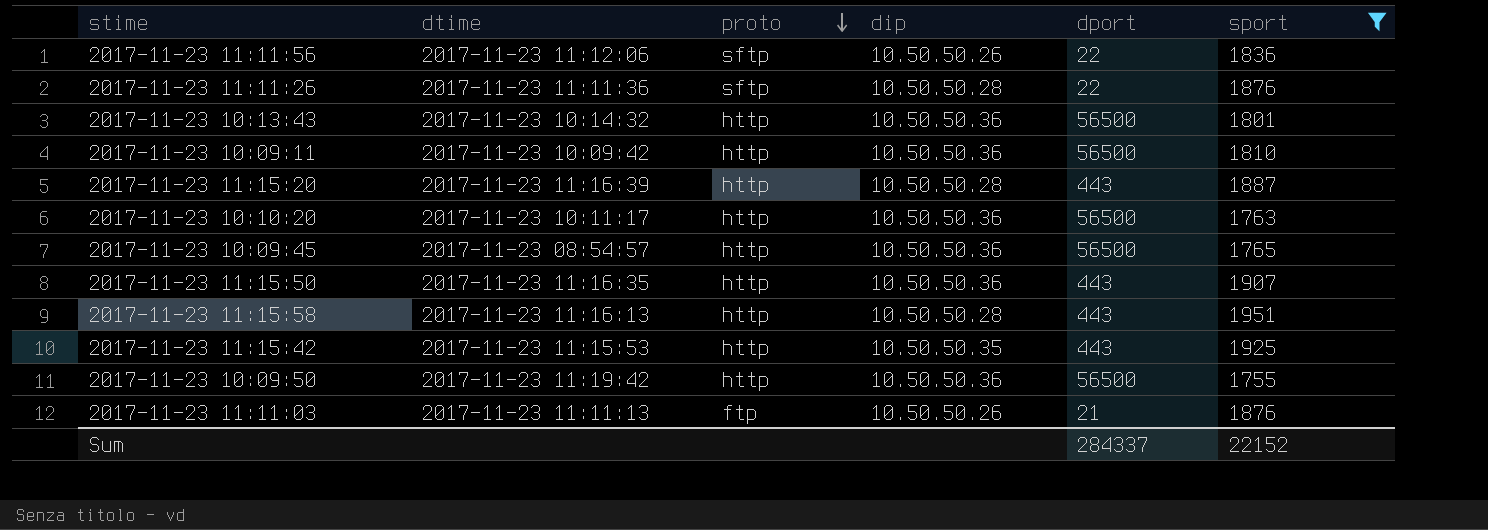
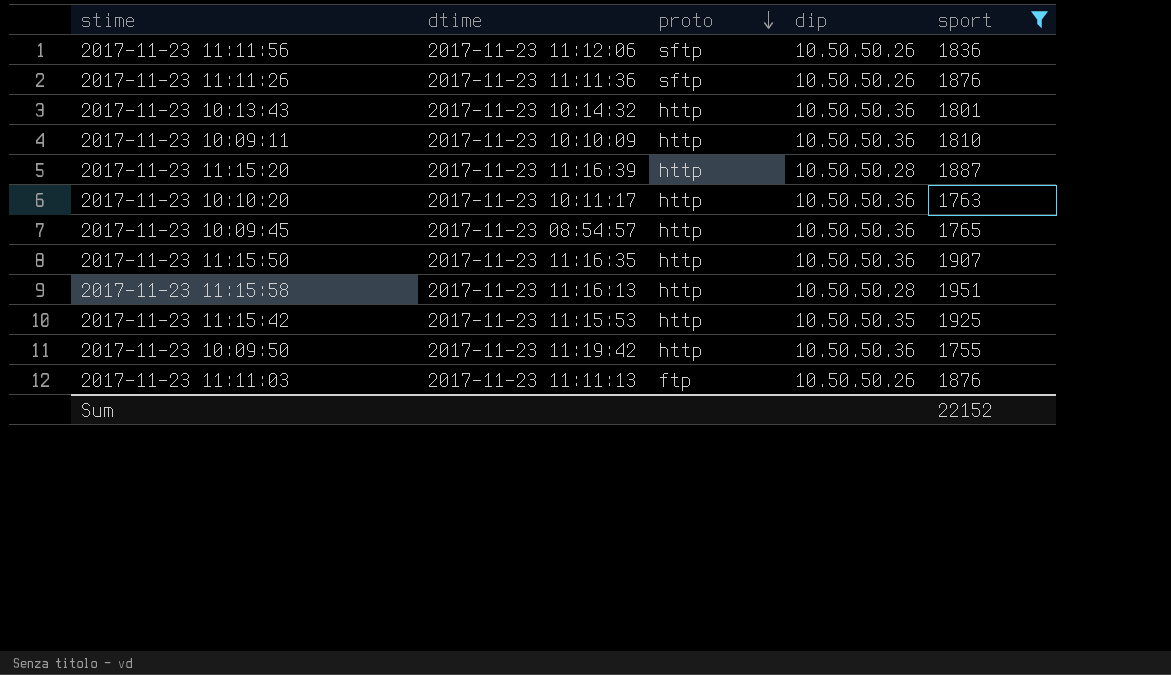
column dport | position: 5 -> none
2017-11-23 11:11:26 | dip: 10.50.50.28 -> 10.50.50.26
2017-11-23 10:09:11 | dtime: 2017-11-23 10:09:42 -> 2017-11-23 10:10:09

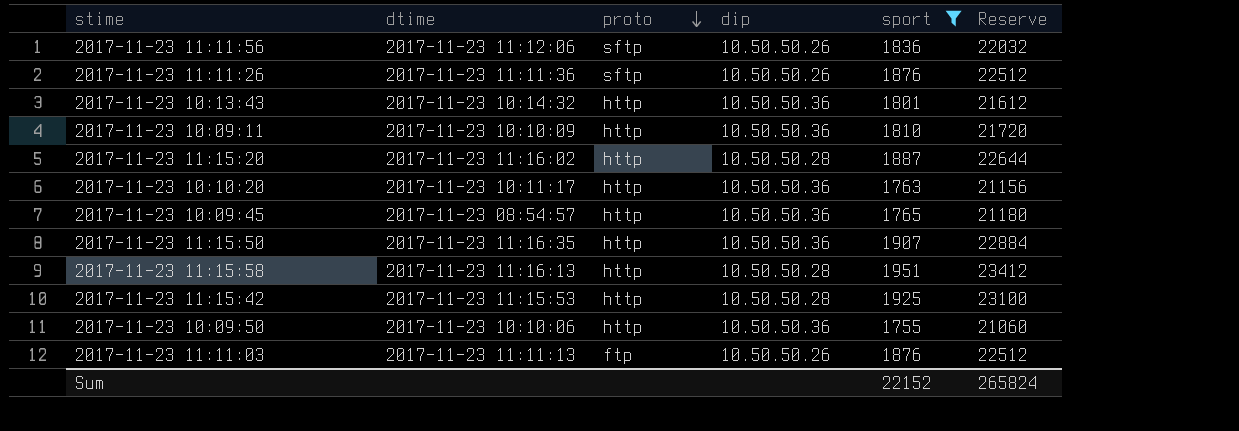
column Reserve | formula: none -> [sport] * 12
2017-11-23 11:15:20 | dtime: 2017-11-23 11:16:39 -> 2017-11-23 11:16:02
2017-11-23 11:15:42 | dip: 10.50.50.35 -> 10.50.50.28
2017-11-23 10:09:50 | dtime: 2017-11-23 11:19:42 -> 2017-11-23 10:10:06

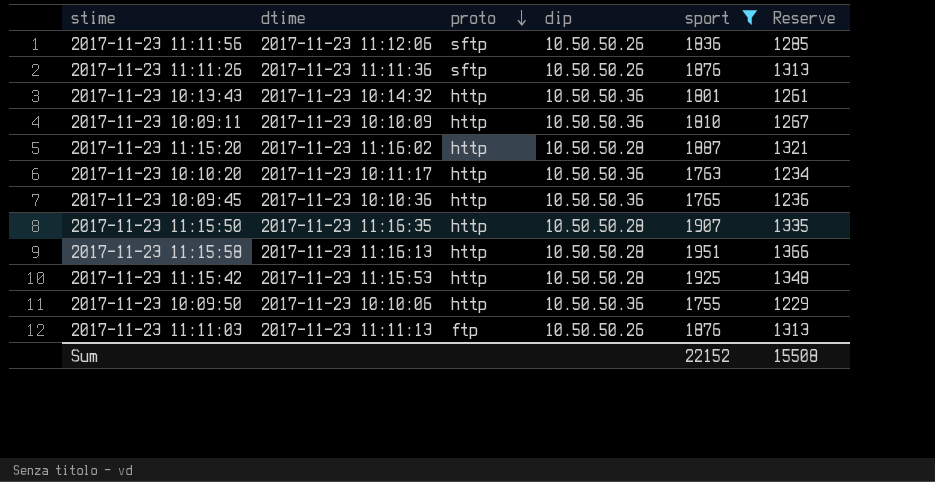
column Reserve | formula: [sport] * 12 -> [sport] * 0.7
2017-11-23 10:09:45 | dtime: 2017-11-23 08:54:57 -> 2017-11-23 10:10:36
2017-11-23 11:15:50 | dip: 10.50.50.36 -> 10.50.50.28
Sum | Reserve: 265824 -> 15508

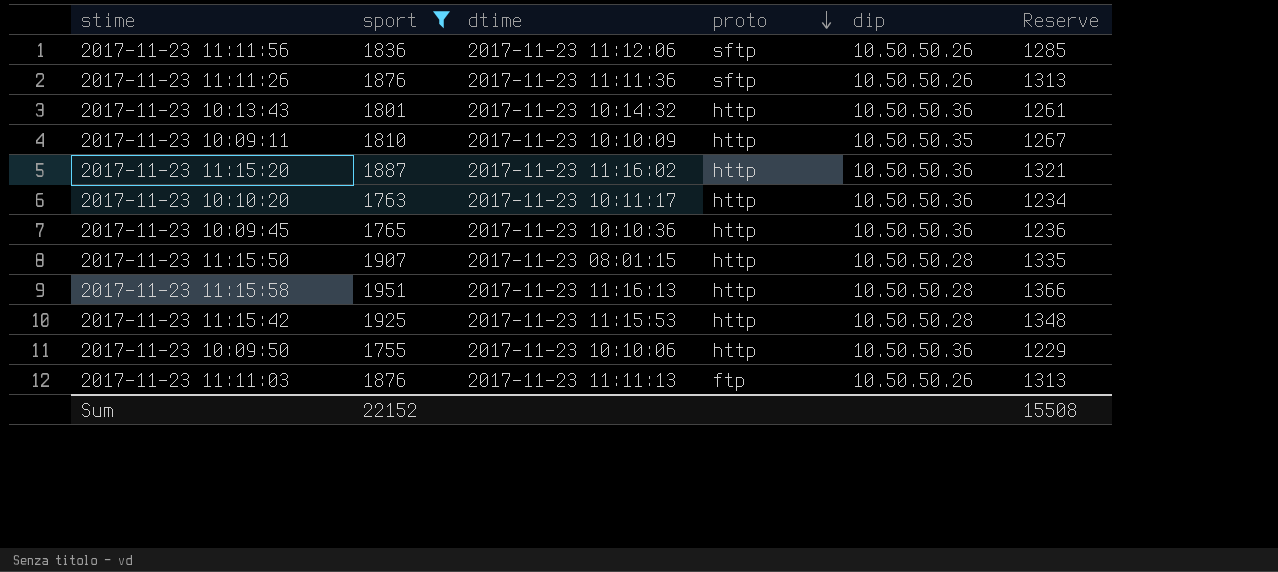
column sport | position: 5 -> 2
2017-11-23 10:09:11 | dip: 10.50.50.36 -> 10.50.50.35
2017-11-23 11:15:20 | dip: 10.50.50.28 -> 10.50.50.36
2017-11-23 11:15:50 | dtime: 2017-11-23 11:16:35 -> 2017-11-23 08:01:15

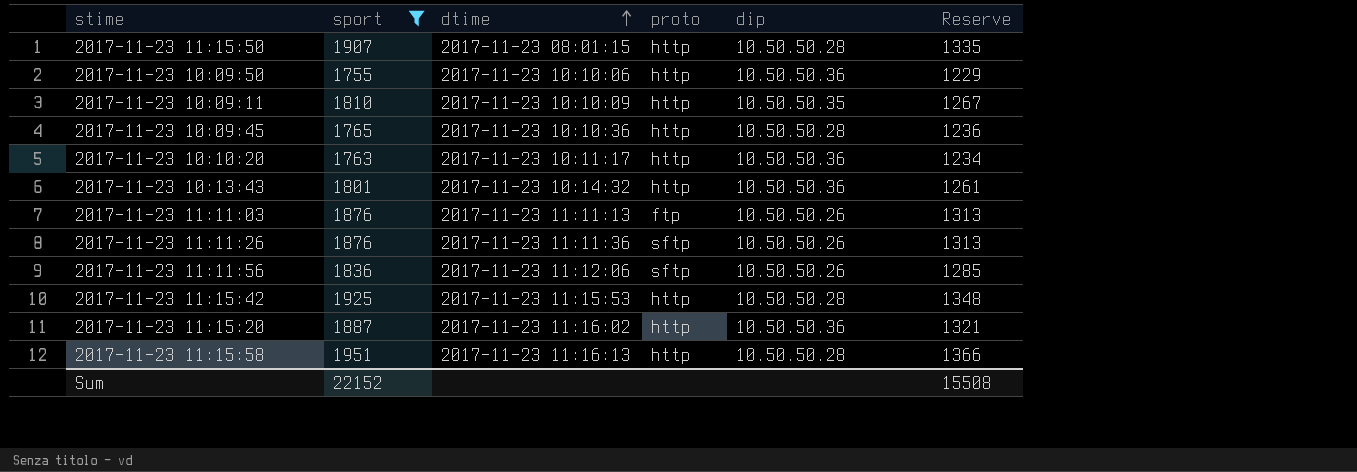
row order: proto descending -> dtime ascending
2017-11-23 10:09:45 | dip: 10.50.50.36 -> 10.50.50.28

